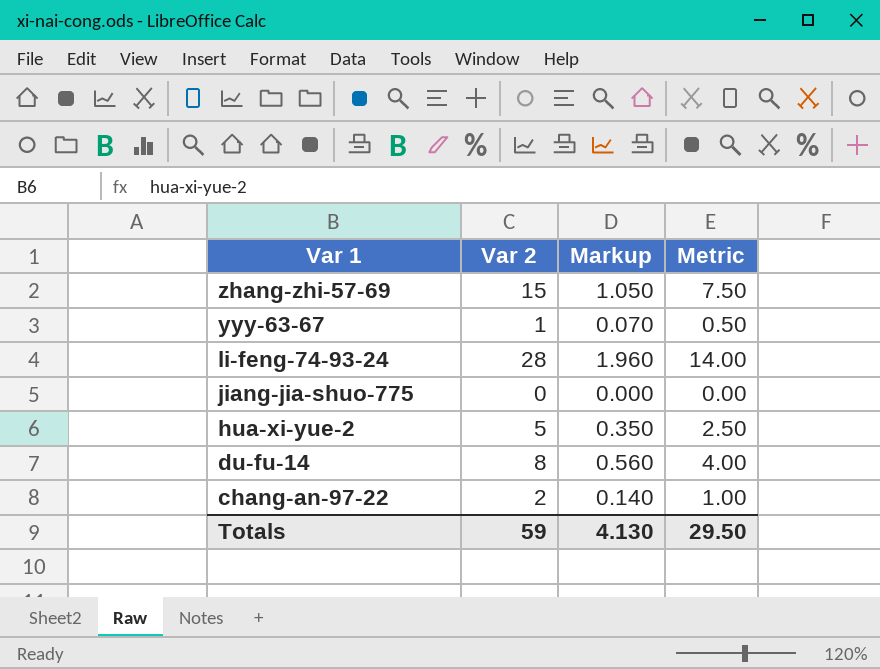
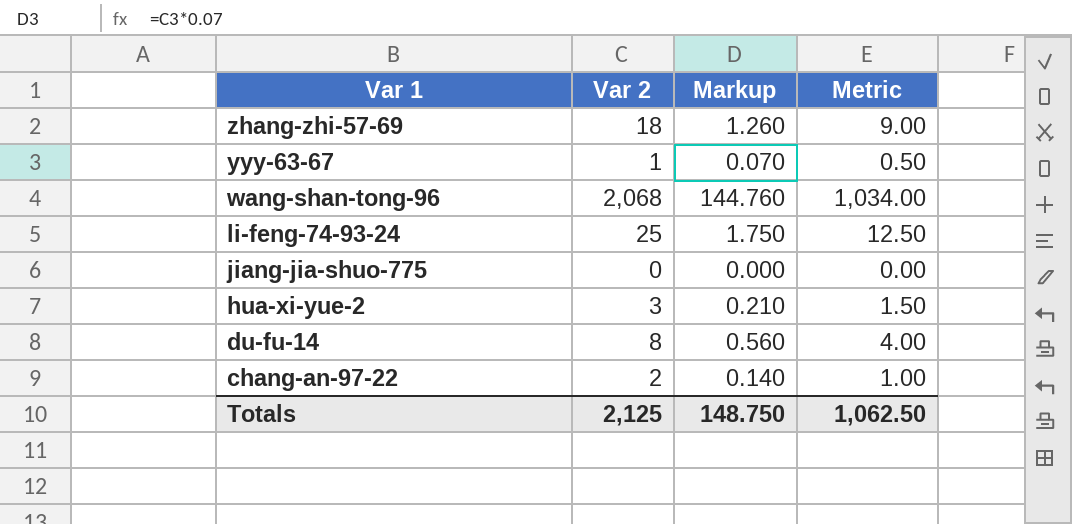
zhang-zhi-57-69 | Var 2: 15 -> 18
zhang-zhi-57-69 | Markup: 1.050 -> 1.260
zhang-zhi-57-69 | Metric: 7.50 -> 9.00
row wang-shan-tong-96: none -> 2,068 | 144.760 | 1,034.00
li-feng-74-93-24 | Var 2: 28 -> 25
li-feng-74-93-24 | Markup: 1.960 -> 1.750
li-feng-74-93-24 | Metric: 14.00 -> 12.50
hua-xi-yue-2 | Var 2: 5 -> 3
hua-xi-yue-2 | Markup: 0.350 -> 0.210
hua-xi-yue-2 | Metric: 2.50 -> 1.50
Totals | Var 2: 59 -> 2,125
Totals | Markup: 4.130 -> 148.750
Totals | Metric: 29.50 -> 1,062.50

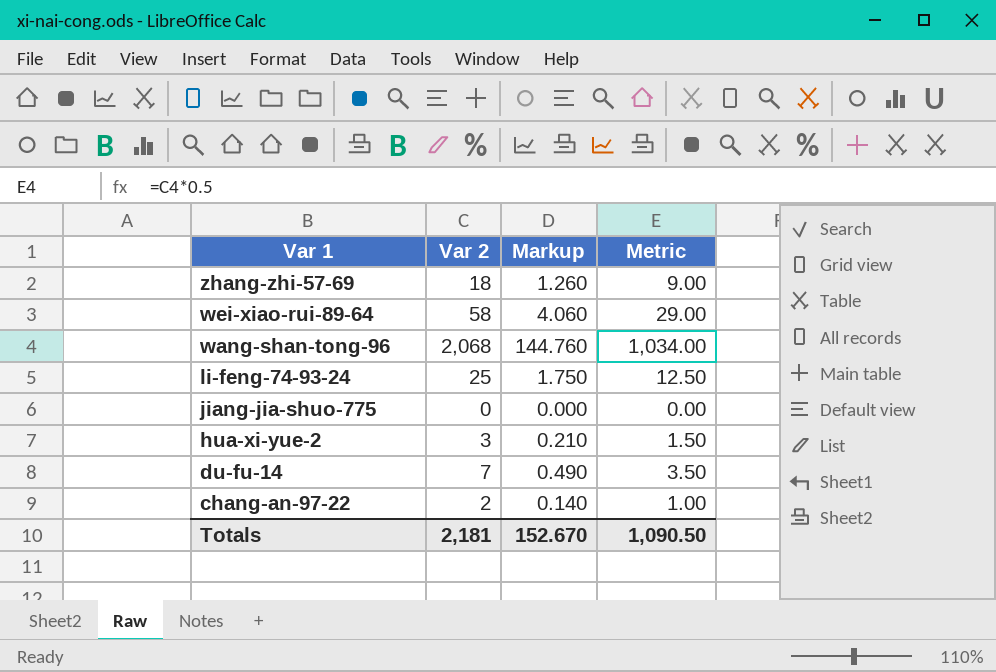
row yyy-63-67: 1 | 0.070 | 0.50 -> none
row wei-xiao-rui-89-64: none -> 58 | 4.060 | 29.00
du-fu-14 | Var 2: 8 -> 7
du-fu-14 | Markup: 0.560 -> 0.490
du-fu-14 | Metric: 4.00 -> 3.50
Totals | Var 2: 2,125 -> 2,181
Totals | Markup: 148.750 -> 152.670
Totals | Metric: 1,062.50 -> 1,090.50

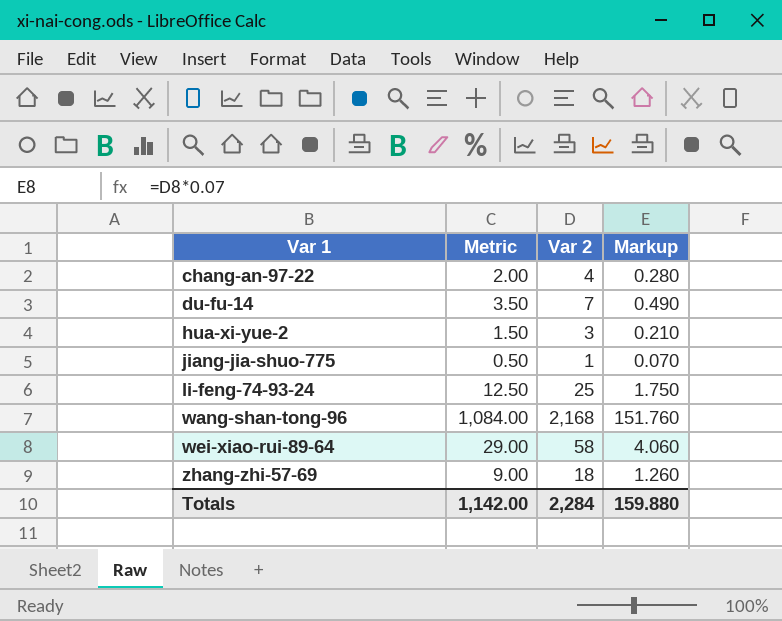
row order: Var 1 descending -> Var 1 ascending
column Metric | position: 4 -> 2
chang-an-97-22 | Metric: 1.00 -> 2.00
chang-an-97-22 | Var 2: 2 -> 4
chang-an-97-22 | Markup: 0.140 -> 0.280
jiang-jia-shuo-775 | Metric: 0.00 -> 0.50
jiang-jia-shuo-775 | Var 2: 0 -> 1
jiang-jia-shuo-775 | Markup: 0.000 -> 0.070
wang-shan-tong-96 | Metric: 1,034.00 -> 1,084.00
wang-shan-tong-96 | Var 2: 2,068 -> 2,168
wang-shan-tong-96 | Markup: 144.760 -> 151.760
Totals | Metric: 1,090.50 -> 1,142.00
Totals | Var 2: 2,181 -> 2,284
Totals | Markup: 152.670 -> 159.880

